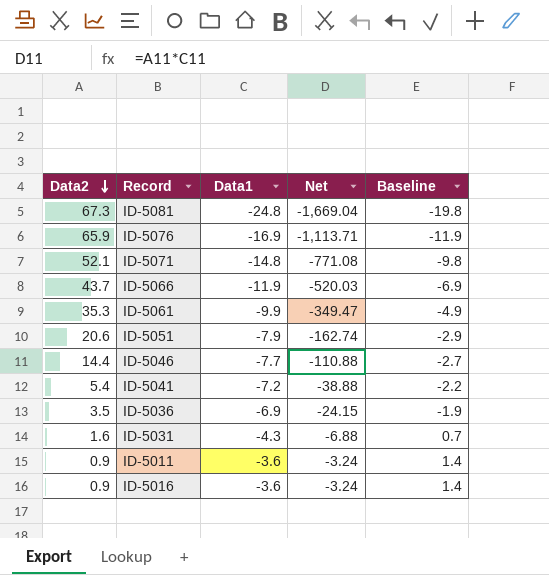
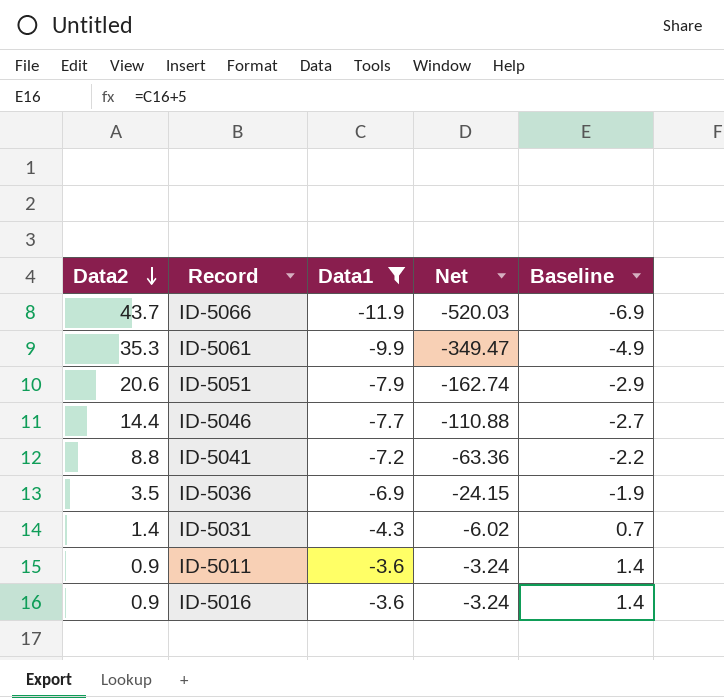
filter: none -> Data1 >= -11.9
ID-5041 | Data2: 5.4 -> 8.8
ID-5041 | Net: -38.88 -> -63.36
ID-5031 | Data2: 1.6 -> 1.4
ID-5031 | Net: -6.88 -> -6.02

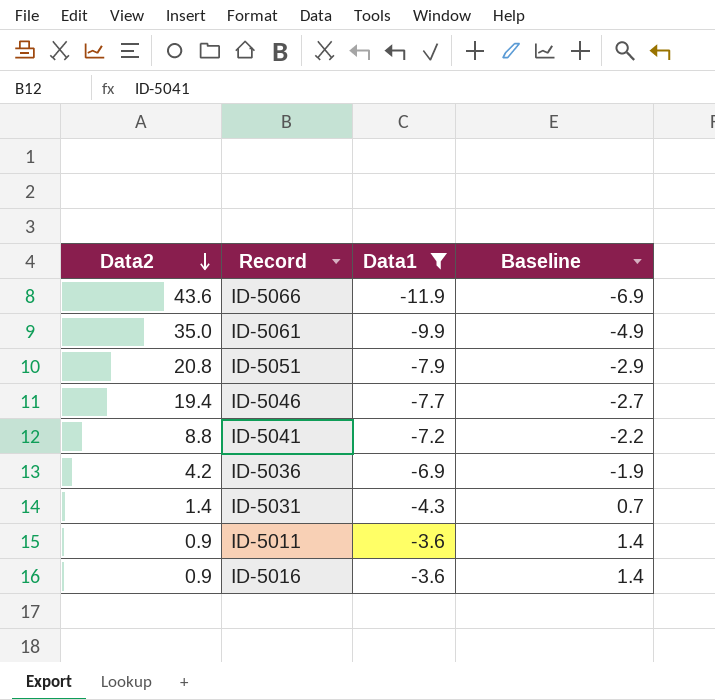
column Net | formula: [Data2] * [Data1] -> none
ID-5066 | Data2: 43.7 -> 43.6
ID-5061 | Data2: 35.3 -> 35.0
ID-5051 | Data2: 20.6 -> 20.8
ID-5046 | Data2: 14.4 -> 19.4
ID-5036 | Data2: 3.5 -> 4.2

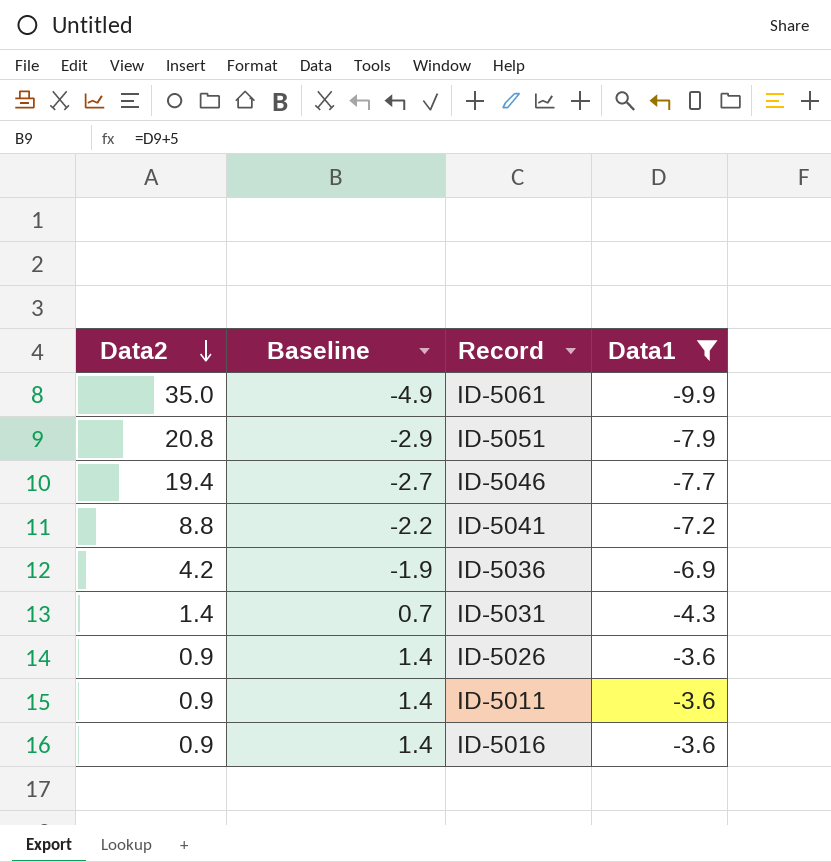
column Baseline | position: 4 -> 2
row ID-5066: 43.6 | -11.9 | -6.9 -> none
row ID-5026: none -> 0.9 | 1.4 | -3.6

